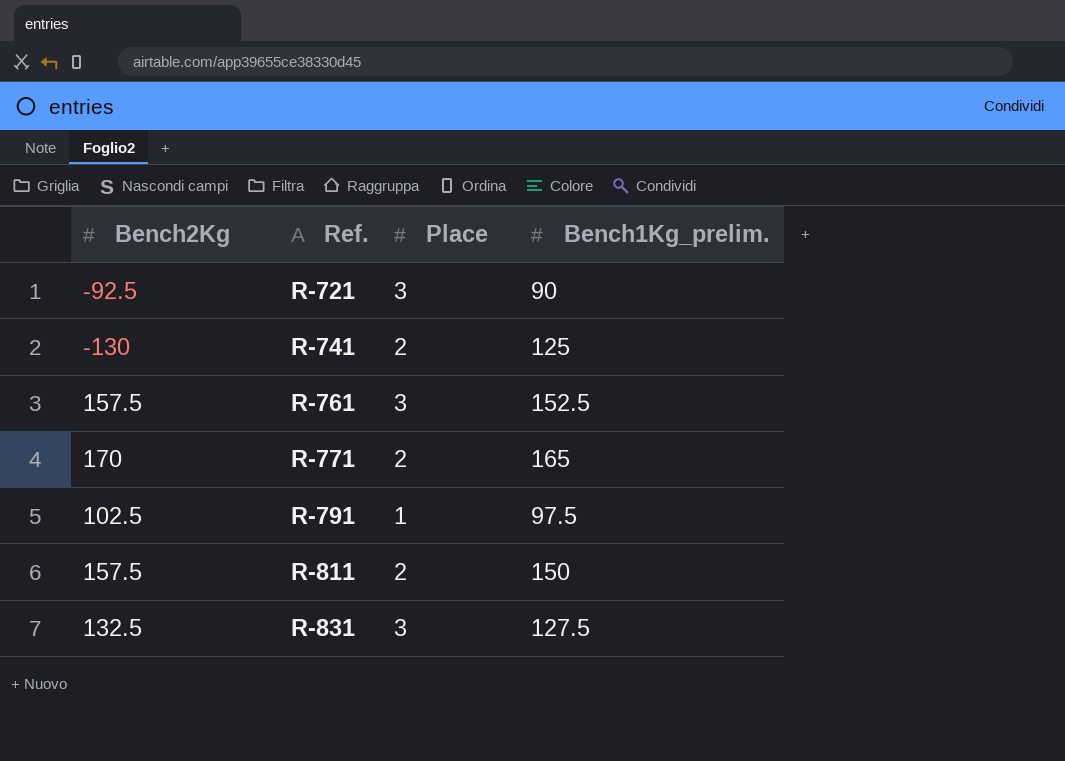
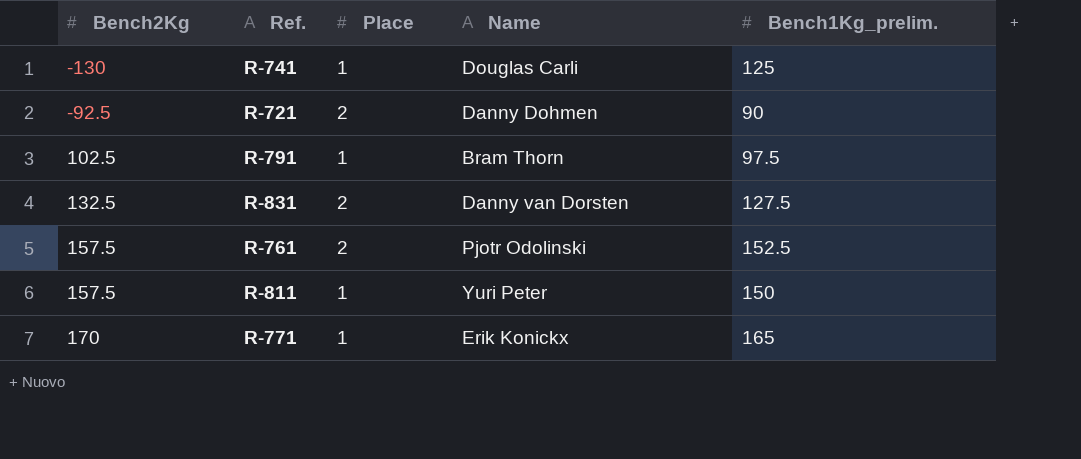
row order: Ref. ascending -> Bench2Kg ascending
column Name | position: none -> 4
R-741 | Place: 2 -> 1
R-721 | Place: 3 -> 2
R-831 | Place: 3 -> 2
R-761 | Place: 3 -> 2
R-811 | Place: 2 -> 1
R-771 | Place: 2 -> 1

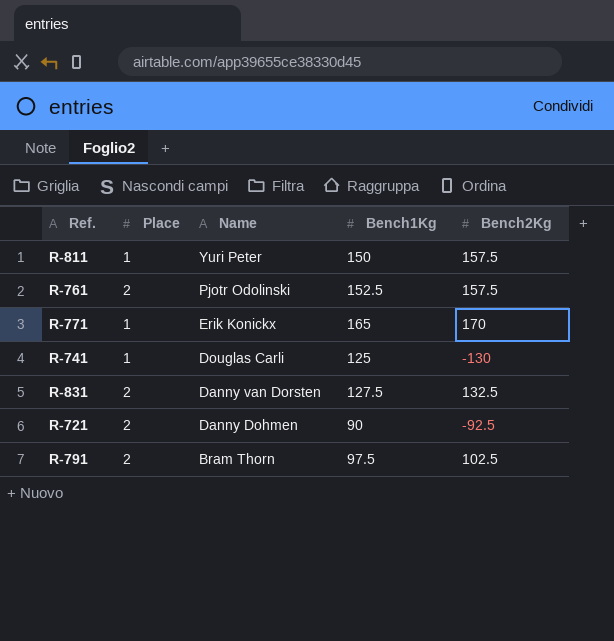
row order: Bench2Kg ascending -> Name descending
column name: Bench1Kg_prelim. -> Bench1Kg
column Bench2Kg | position: 1 -> 5
R-791 | Place: 1 -> 2

